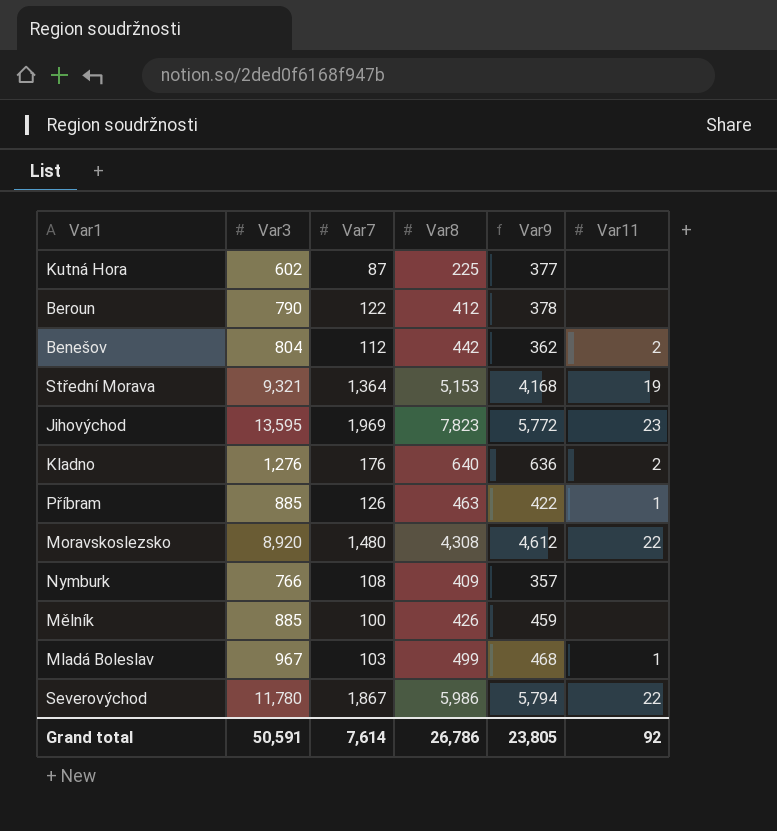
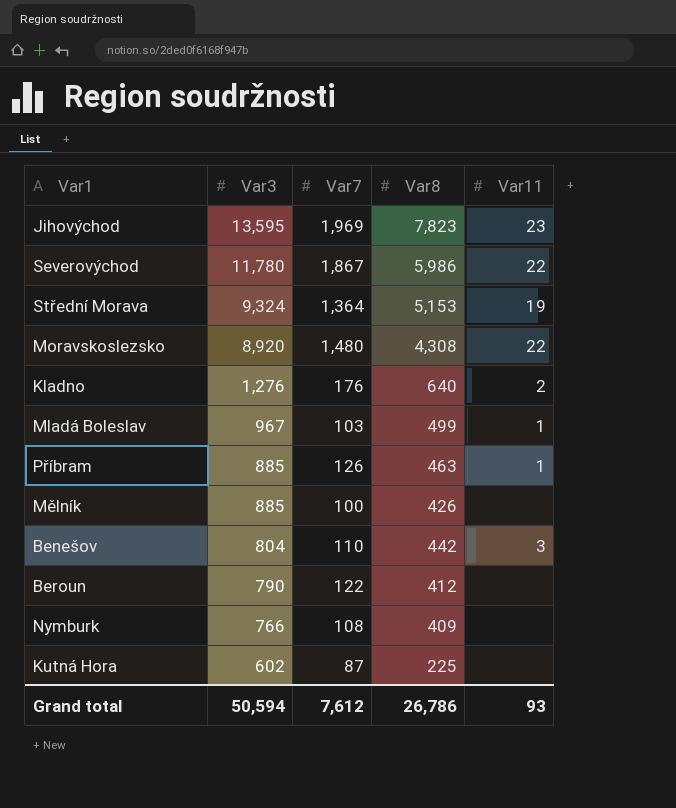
row order: none -> Var3 descending
column Var9 | formula: [Var3] - [Var8] -> none
Střední Morava | Var3: 9,321 -> 9,324
Benešov | Var7: 112 -> 110
Benešov | Var11: 2 -> 3
Grand total | Var3: 50,591 -> 50,594
Grand total | Var7: 7,614 -> 7,612
Grand total | Var11: 92 -> 93

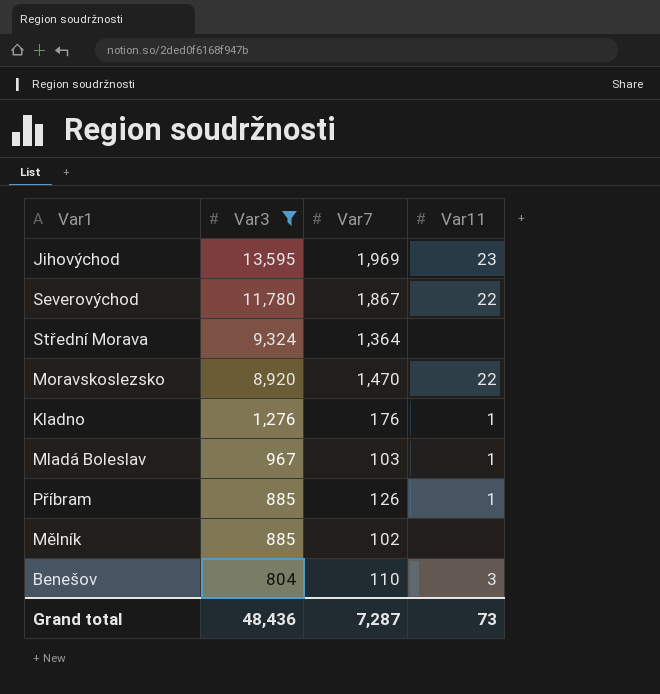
filter: none -> Var3 >= 804
column Var8 | position: 4 -> none
Střední Morava | Var11: 19 -> none
Moravskoslezsko | Var7: 1,480 -> 1,470
Kladno | Var11: 2 -> 1
Mělník | Var7: 100 -> 102
Grand total | Var3: 50,594 -> 48,436
Grand total | Var7: 7,612 -> 7,287
Grand total | Var11: 93 -> 73

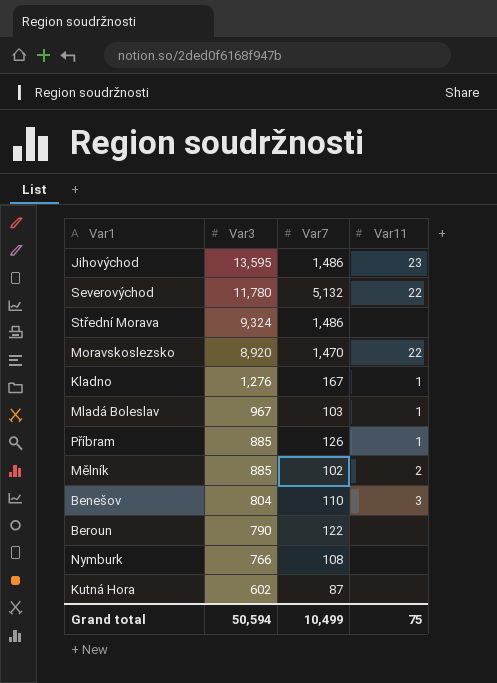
filter: Var3 >= 804 -> none
Jihovýchod | Var7: 1,969 -> 1,486
Severovýchod | Var7: 1,867 -> 5,132
Střední Morava | Var7: 1,364 -> 1,486
Kladno | Var7: 176 -> 167
Mělník | Var11: none -> 2
Grand total | Var3: 48,436 -> 50,594
Grand total | Var7: 7,287 -> 10,499
Grand total | Var11: 73 -> 75

